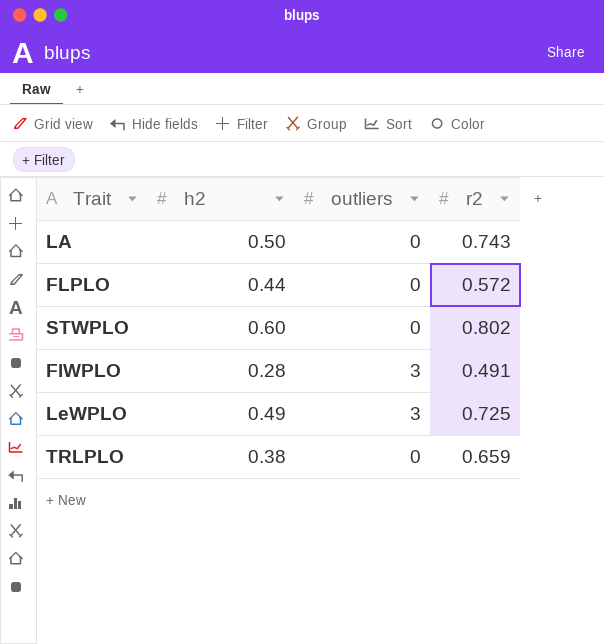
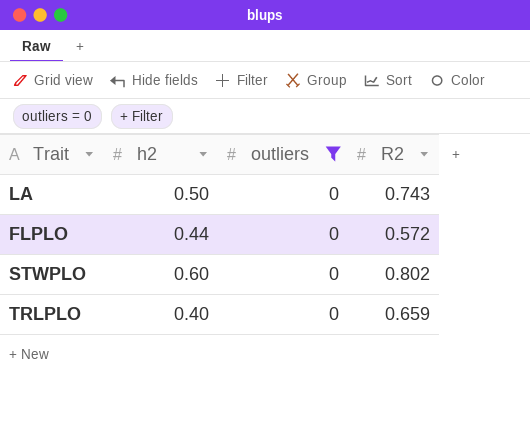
filter: none -> outliers = 0
column name: r2 -> R2
TRLPLO | h2: 0.38 -> 0.40

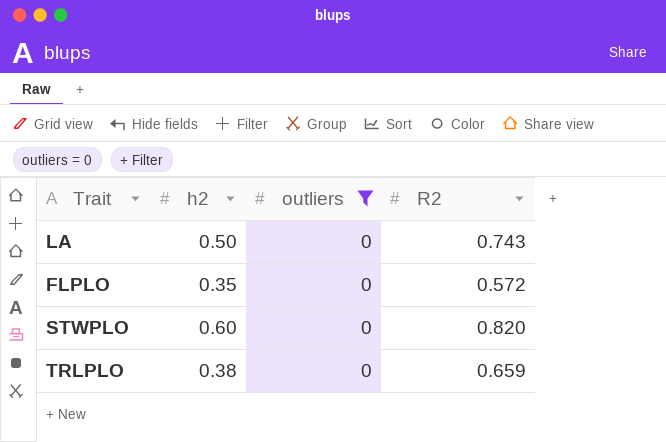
FLPLO | h2: 0.44 -> 0.35
STWPLO | R2: 0.802 -> 0.820
TRLPLO | h2: 0.40 -> 0.38

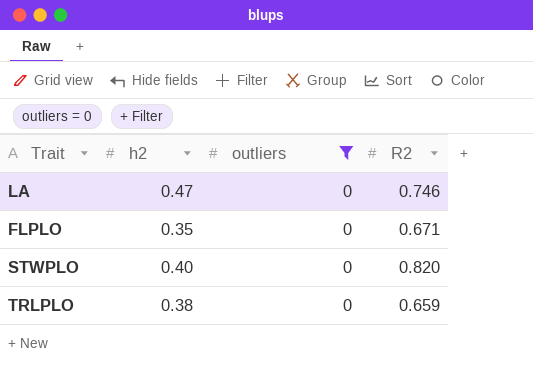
LA | h2: 0.50 -> 0.47
LA | R2: 0.743 -> 0.746
FLPLO | R2: 0.572 -> 0.671
STWPLO | h2: 0.60 -> 0.40

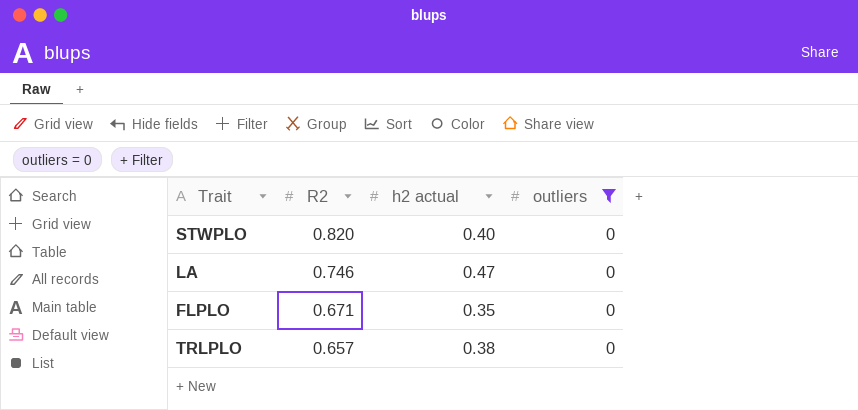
row order: none -> R2 descending
column R2 | position: 4 -> 2
column name: h2 -> h2 actual
TRLPLO | R2: 0.659 -> 0.657

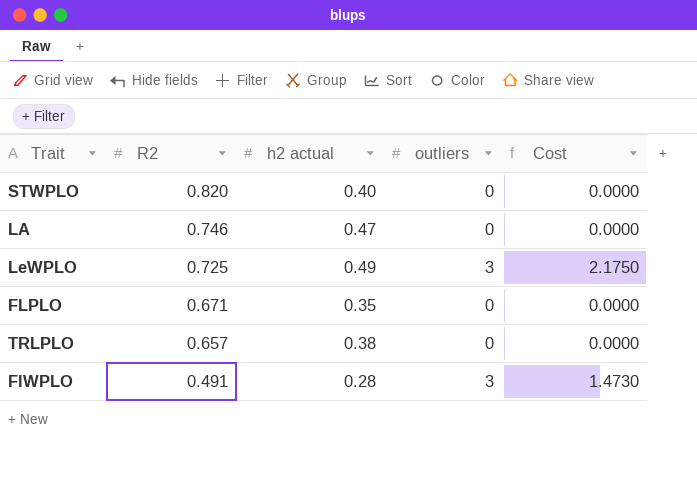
filter: outliers = 0 -> none
column Cost | formula: none -> [R2] * [outliers]

